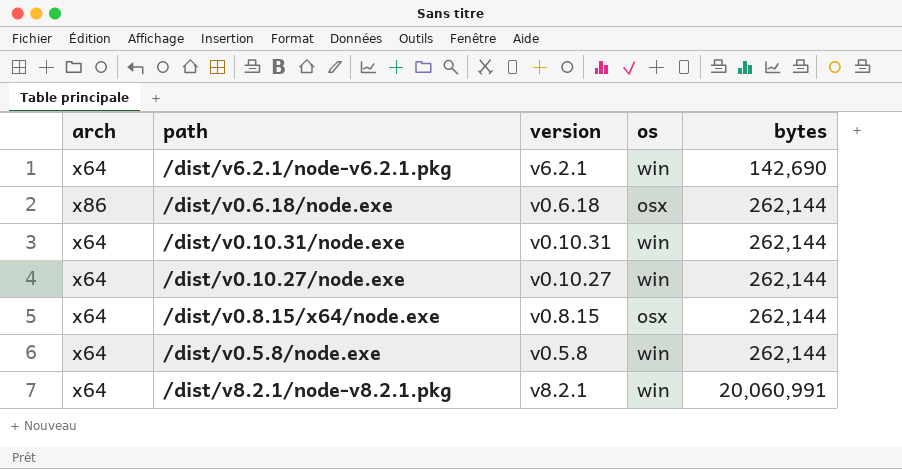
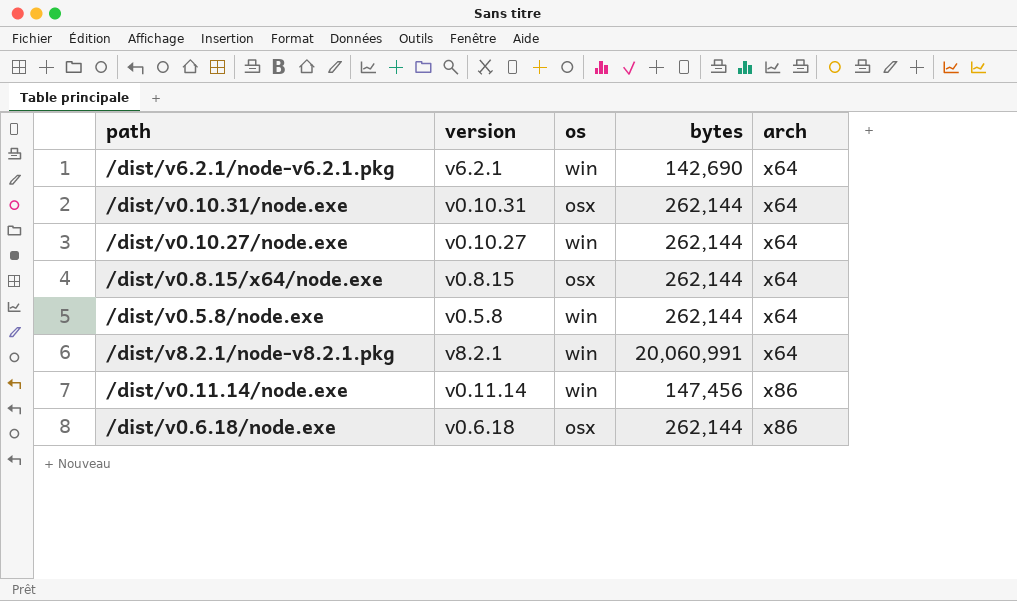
row order: bytes ascending -> arch ascending
column arch | position: 1 -> 5
/dist/v0.10.31/node.exe | os: win -> osx
row /dist/v0.11.14/node.exe: none -> v0.11.14 | win | 147,456 | x86

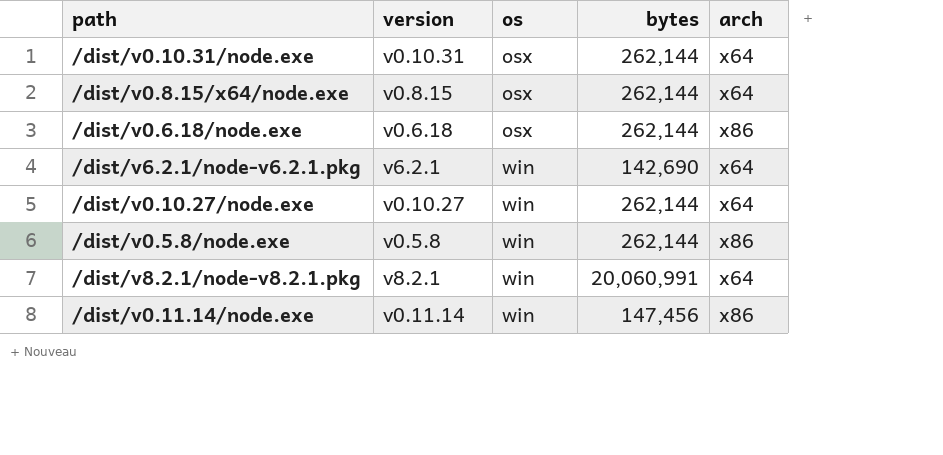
row order: arch ascending -> os ascending
/dist/v0.5.8/node.exe | arch: x64 -> x86

